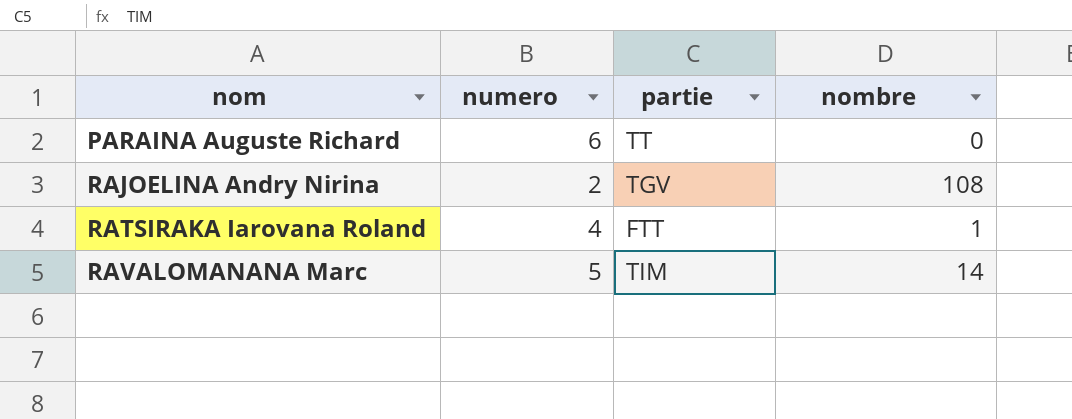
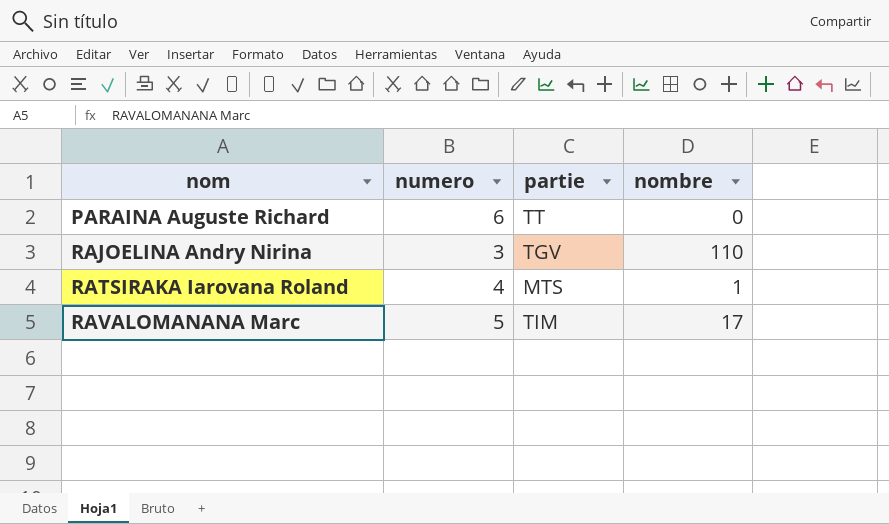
RAJOELINA Andry Nirina | numero: 2 -> 3
RAJOELINA Andry Nirina | nombre: 108 -> 110
RATSIRAKA Iarovana Roland | partie: FTT -> MTS
RAVALOMANANA Marc | nombre: 14 -> 17

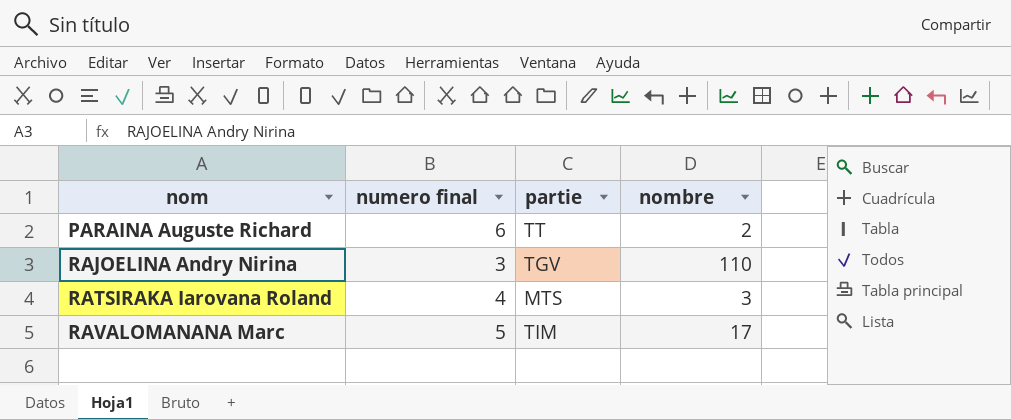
column name: numero -> numero final
PARAINA Auguste Richard | nombre: 0 -> 2
RATSIRAKA Iarovana Roland | nombre: 1 -> 3

